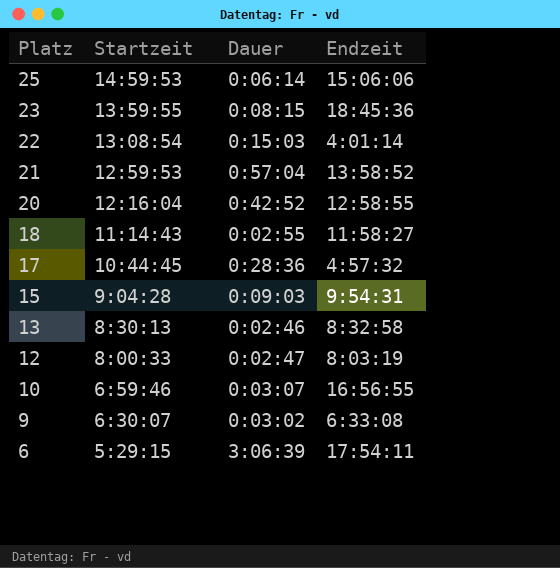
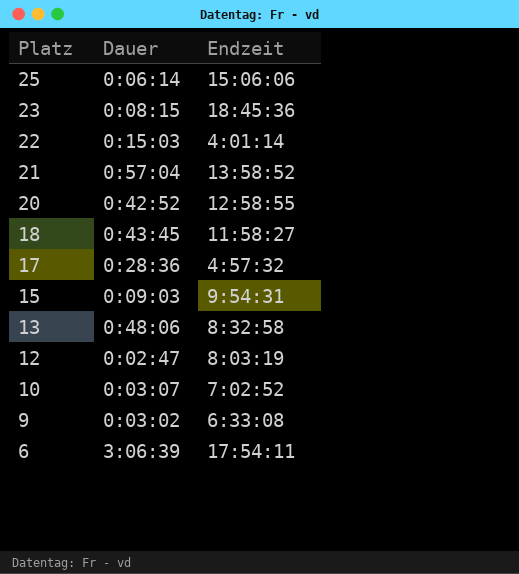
column Startzeit | position: 2 -> none
18 | Dauer: 0:02:55 -> 0:43:45
13 | Dauer: 0:02:46 -> 0:48:06
10 | Endzeit: 16:56:55 -> 7:02:52

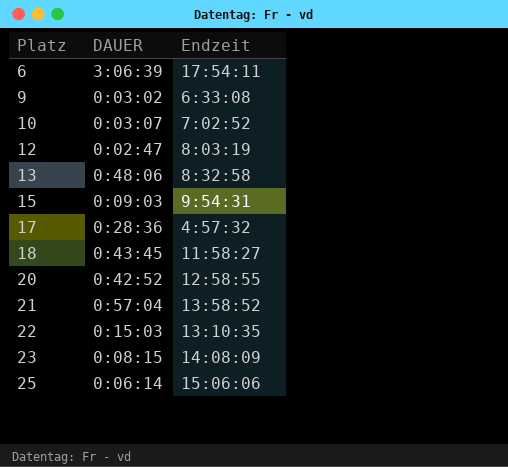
row order: Platz descending -> Platz ascending
column name: Dauer -> DAUER
22 | Endzeit: 4:01:14 -> 13:10:35
23 | Endzeit: 18:45:36 -> 14:08:09

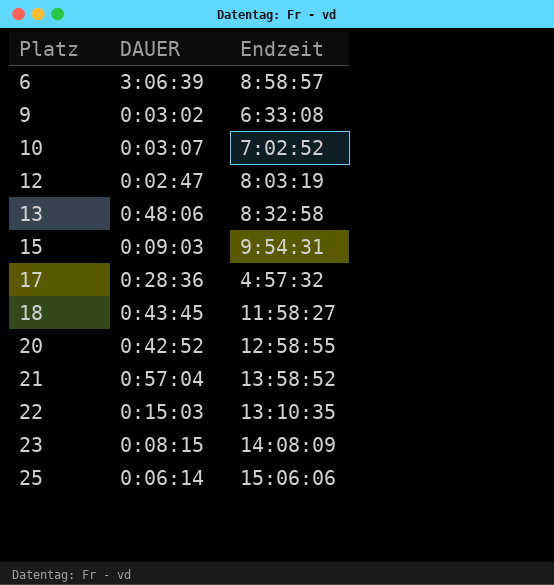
6 | Endzeit: 17:54:11 -> 8:58:57

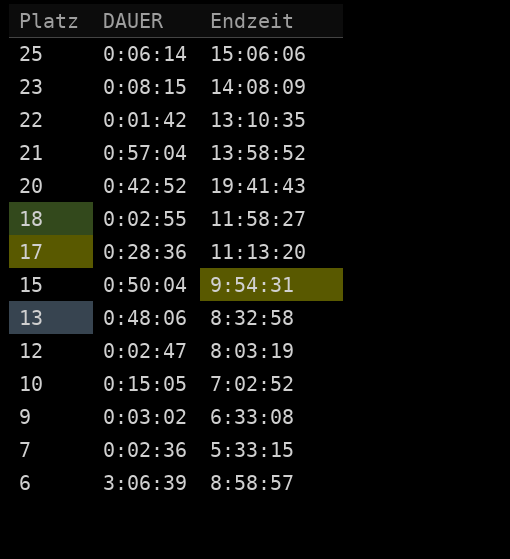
row order: Platz ascending -> Platz descending
22 | DAUER: 0:15:03 -> 0:01:42
20 | Endzeit: 12:58:55 -> 19:41:43
18 | DAUER: 0:43:45 -> 0:02:55
17 | Endzeit: 4:57:32 -> 11:13:20
15 | DAUER: 0:09:03 -> 0:50:04
10 | DAUER: 0:03:07 -> 0:15:05
row 7: none -> 0:02:36 | 5:33:15

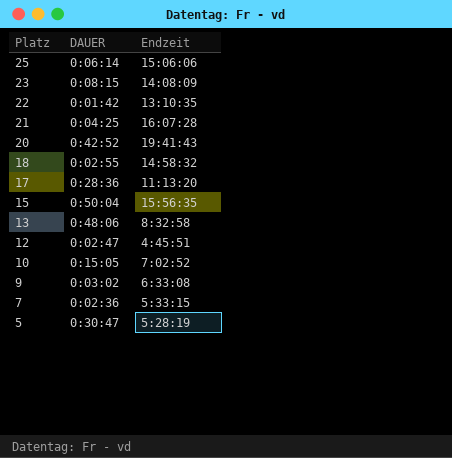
row 6: 3:06:39 | 8:58:57 -> none
21 | DAUER: 0:57:04 -> 0:04:25
21 | Endzeit: 13:58:52 -> 16:07:28
18 | Endzeit: 11:58:27 -> 14:58:32
15 | Endzeit: 9:54:31 -> 15:56:35
12 | Endzeit: 8:03:19 -> 4:45:51
row 5: none -> 0:30:47 | 5:28:19

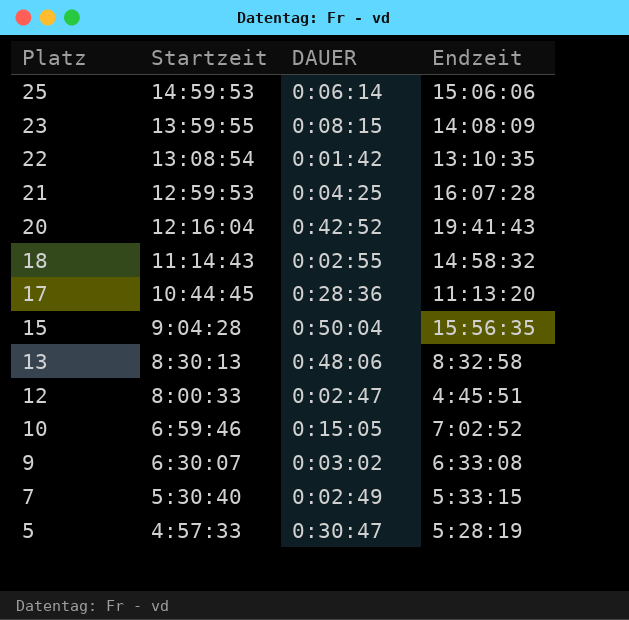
column Startzeit | position: none -> 2
7 | DAUER: 0:02:36 -> 0:02:49

